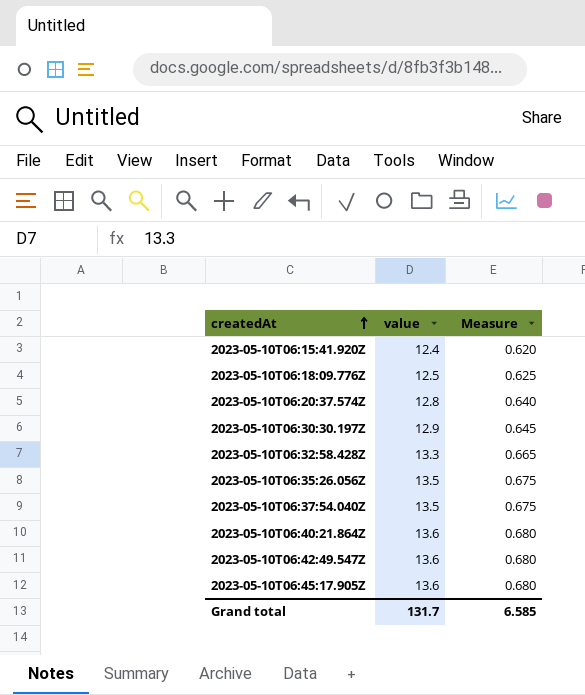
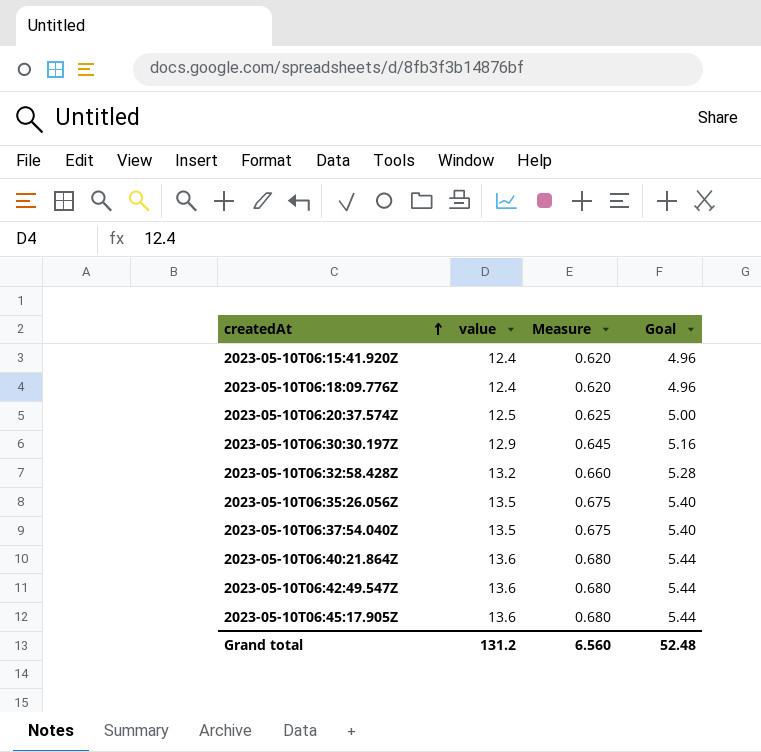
column Goal | formula: none -> [value] * 0.4
2023-05-10T06:18:09.776Z | value: 12.5 -> 12.4
2023-05-10T06:18:09.776Z | Measure: 0.625 -> 0.620
2023-05-10T06:20:37.574Z | value: 12.8 -> 12.5
2023-05-10T06:20:37.574Z | Measure: 0.640 -> 0.625
2023-05-10T06:32:58.428Z | value: 13.3 -> 13.2
2023-05-10T06:32:58.428Z | Measure: 0.665 -> 0.660
Grand total | value: 131.7 -> 131.2
Grand total | Measure: 6.585 -> 6.560

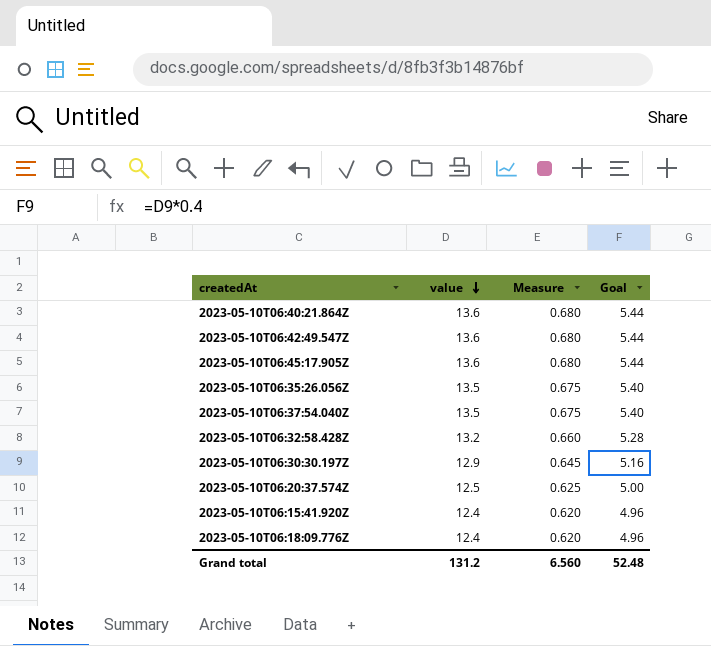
row order: createdAt ascending -> value descending

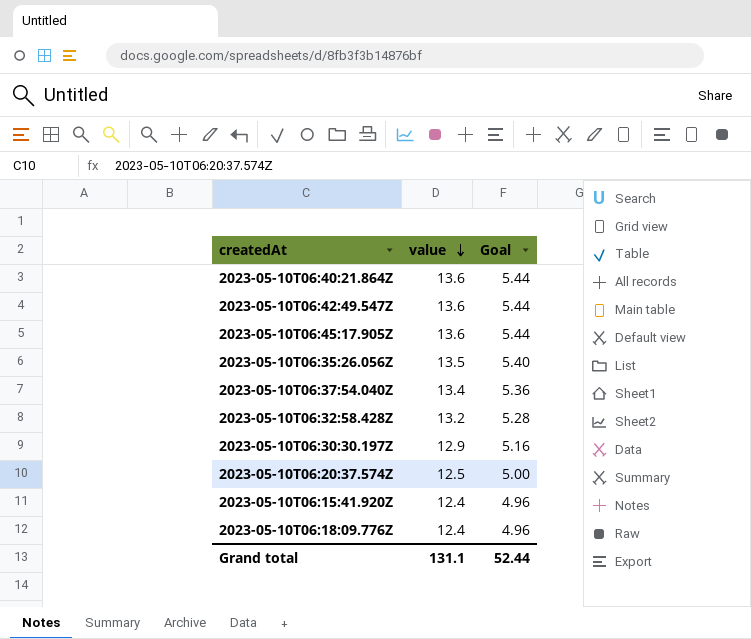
column Measure | formula: [value] * 0.05 -> none
2023-05-10T06:37:54.040Z | value: 13.5 -> 13.4
2023-05-10T06:37:54.040Z | Goal: 5.40 -> 5.36
Grand total | value: 131.2 -> 131.1
Grand total | Goal: 52.48 -> 52.44

